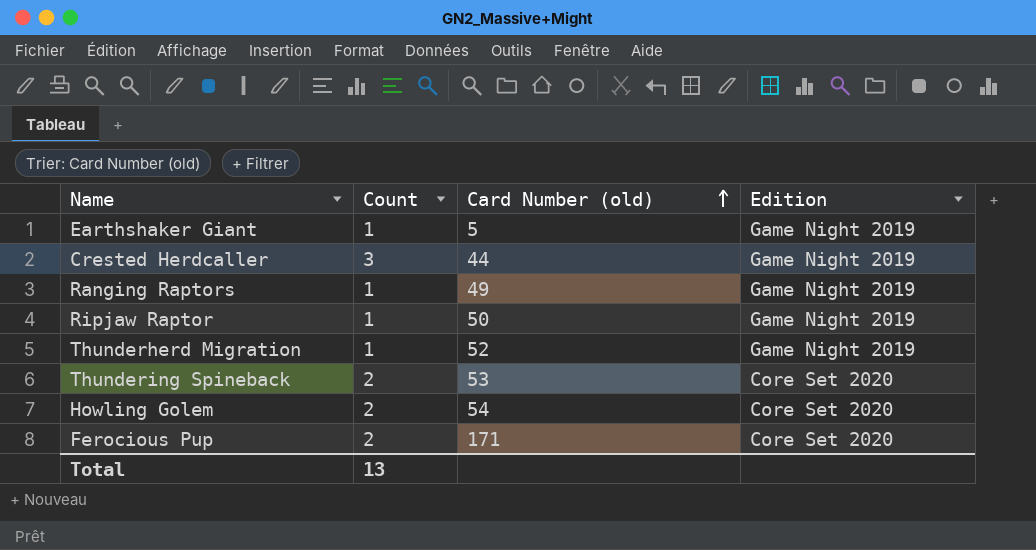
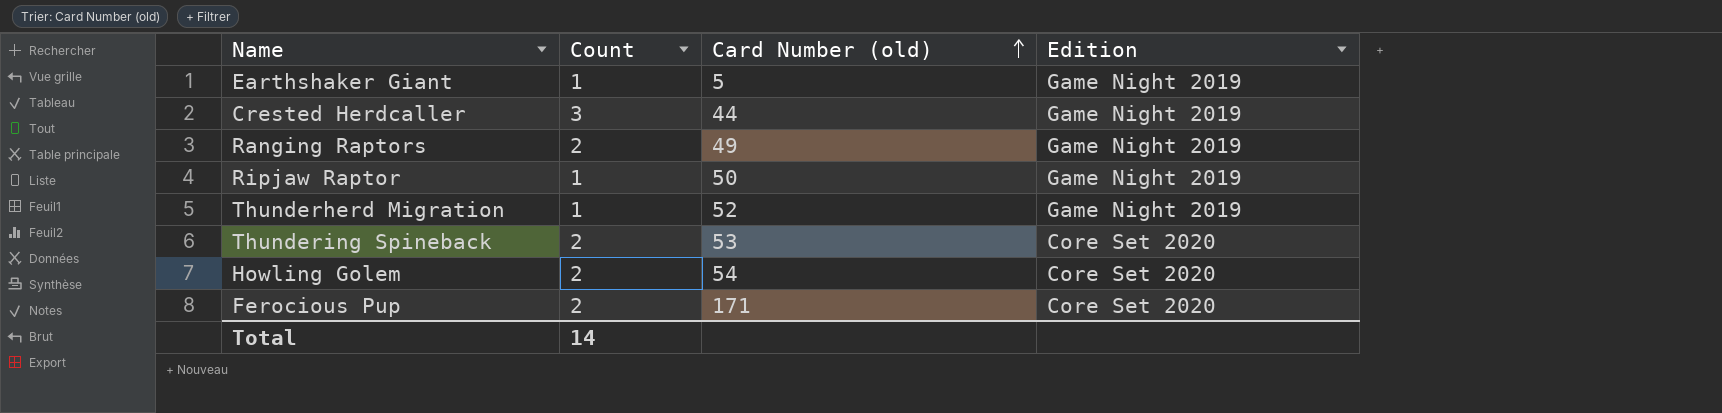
Ranging Raptors | Count: 1 -> 2
Total | Count: 13 -> 14

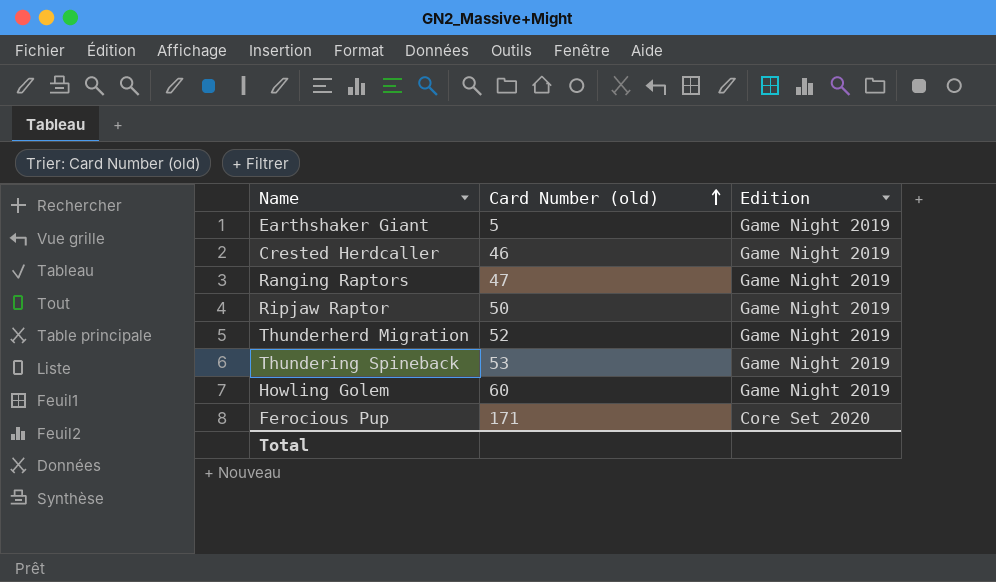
column Count | position: 2 -> none
Crested Herdcaller | Card Number (old): 44 -> 46
Ranging Raptors | Card Number (old): 49 -> 47
Thundering Spineback | Edition: Core Set 2020 -> Game Night 2019
Howling Golem | Card Number (old): 54 -> 60
Howling Golem | Edition: Core Set 2020 -> Game Night 2019

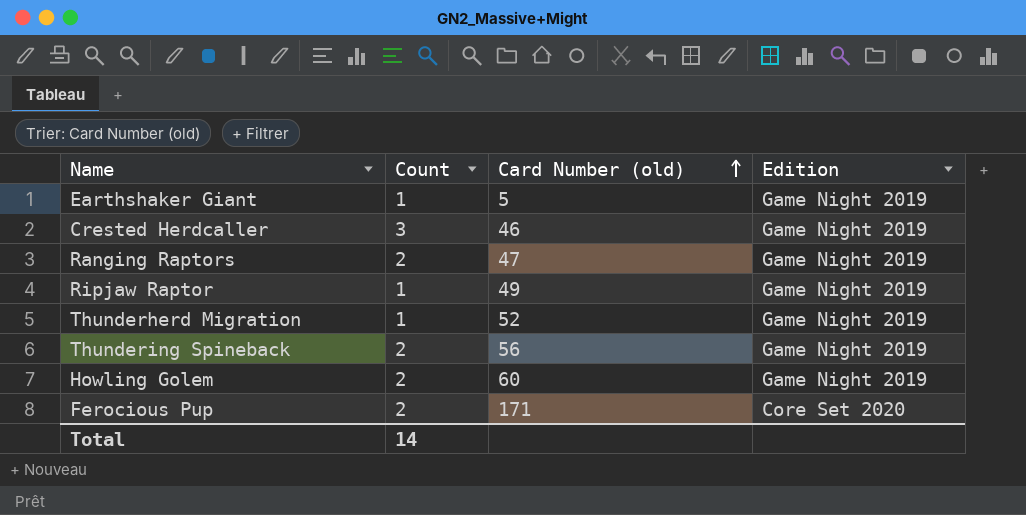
column Count | position: none -> 2
Ripjaw Raptor | Card Number (old): 50 -> 49
Thundering Spineback | Card Number (old): 53 -> 56

